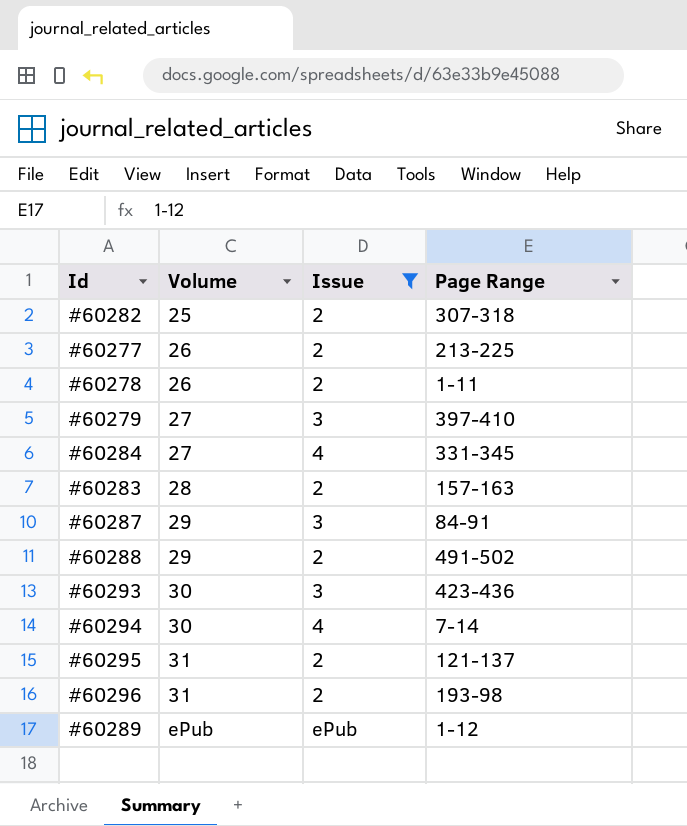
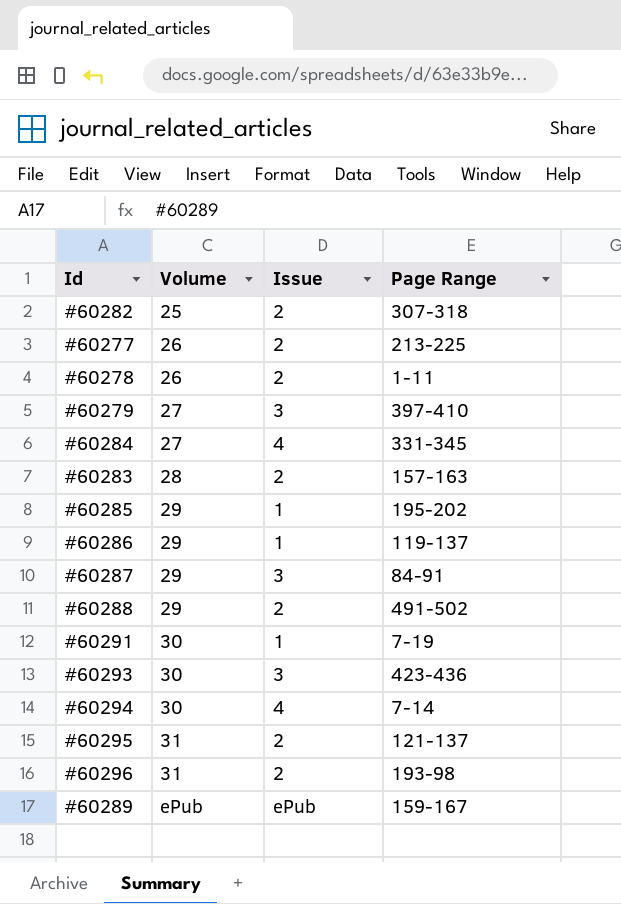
filter: Issue != 1 -> none
#60289 | Page Range: 1-12 -> 159-167

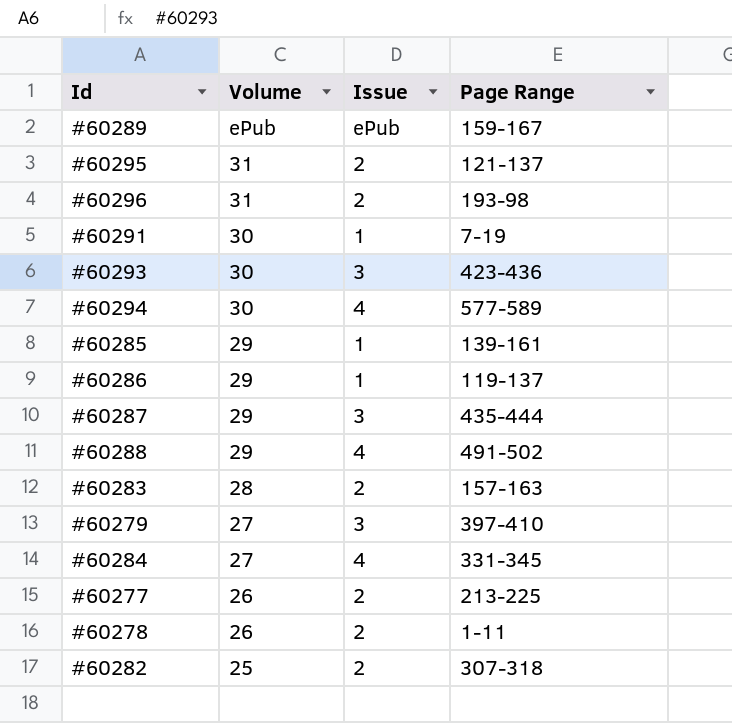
row order: Volume ascending -> Volume descending
#60294 | Page Range: 7-14 -> 577-589
#60285 | Page Range: 195-202 -> 139-161
#60287 | Page Range: 84-91 -> 435-444
#60288 | Issue: 2 -> 4

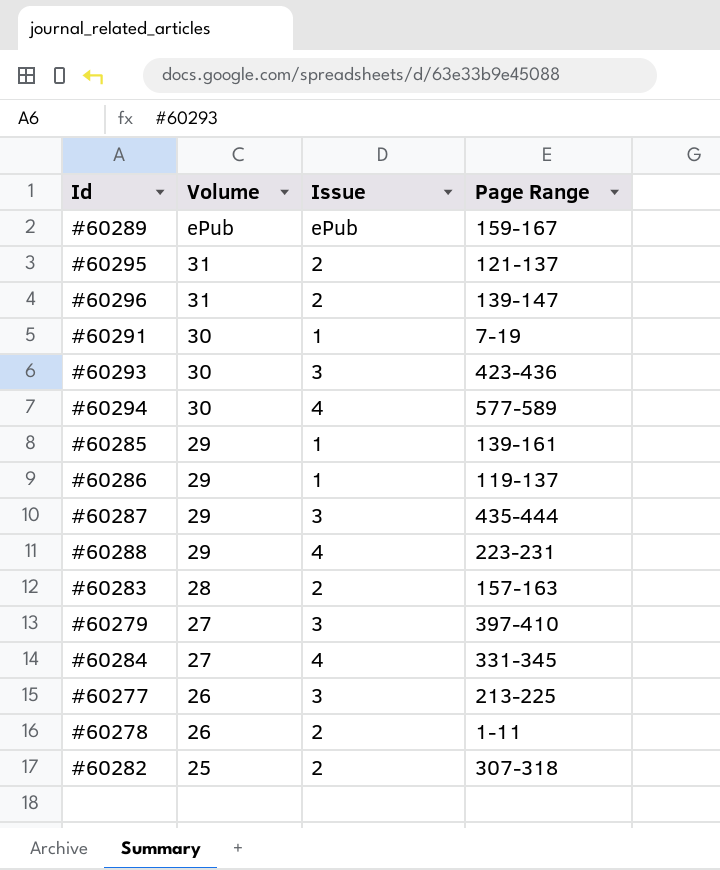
#60296 | Page Range: 193-98 -> 139-147
#60288 | Page Range: 491-502 -> 223-231
#60277 | Issue: 2 -> 3

